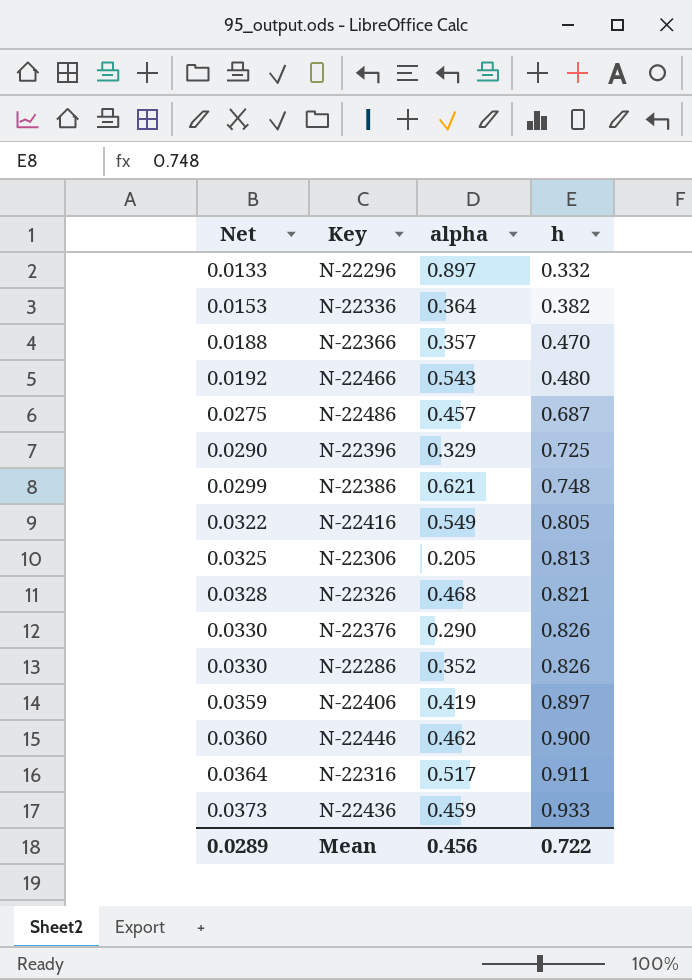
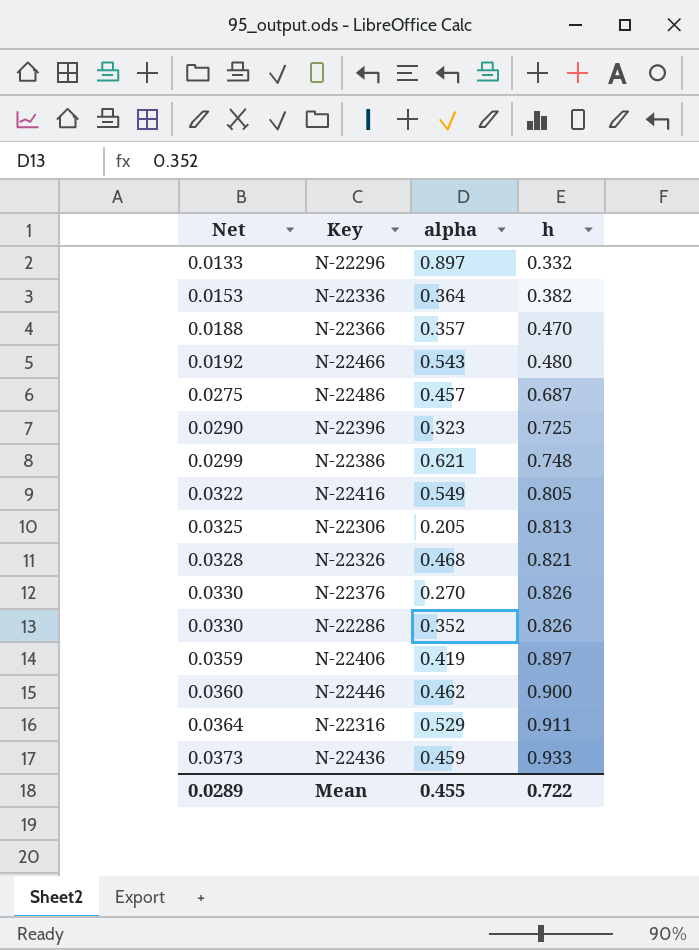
N-22396 | alpha: 0.329 -> 0.323
N-22376 | alpha: 0.290 -> 0.270
N-22316 | alpha: 0.517 -> 0.529
Mean | alpha: 0.456 -> 0.455

